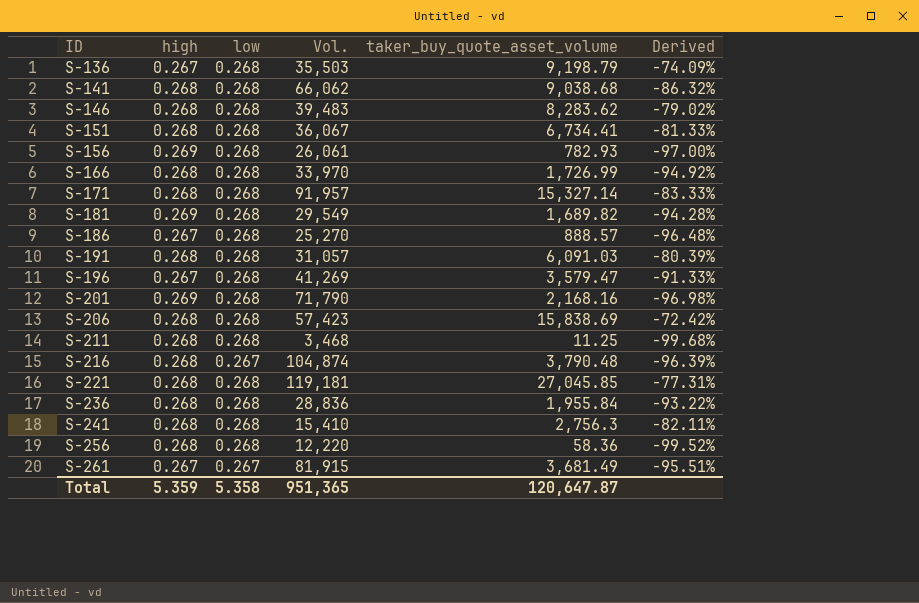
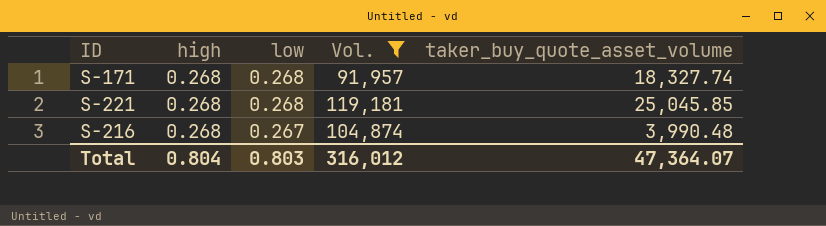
filter: none -> Vol. >= 91,957
row order: ID ascending -> low descending
column Derived | formula: ([taker_buy_quote_asset_volume] - [Vol.]) / [Vol.] -> none
S-171 | taker_buy_quote_asset_volume: 15,327.14 -> 18,327.74
S-221 | taker_buy_quote_asset_volume: 27,045.85 -> 25,045.85
S-216 | taker_buy_quote_asset_volume: 3,790.48 -> 3,990.48
Total | high: 5.359 -> 0.804
Total | low: 5.358 -> 0.803
Total | Vol.: 951,365 -> 316,012
Total | taker_buy_quote_asset_volume: 120,647.87 -> 47,364.07

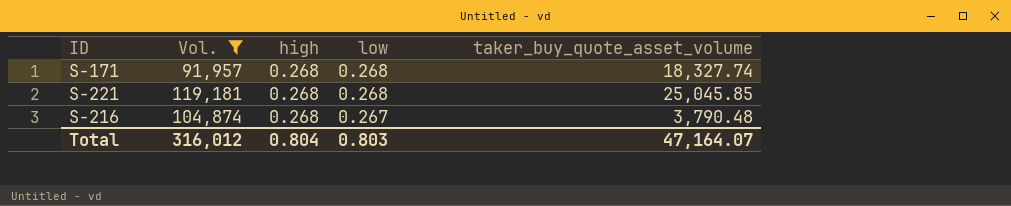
column Vol. | position: 4 -> 2
S-216 | taker_buy_quote_asset_volume: 3,990.48 -> 3,790.48
Total | taker_buy_quote_asset_volume: 47,364.07 -> 47,164.07

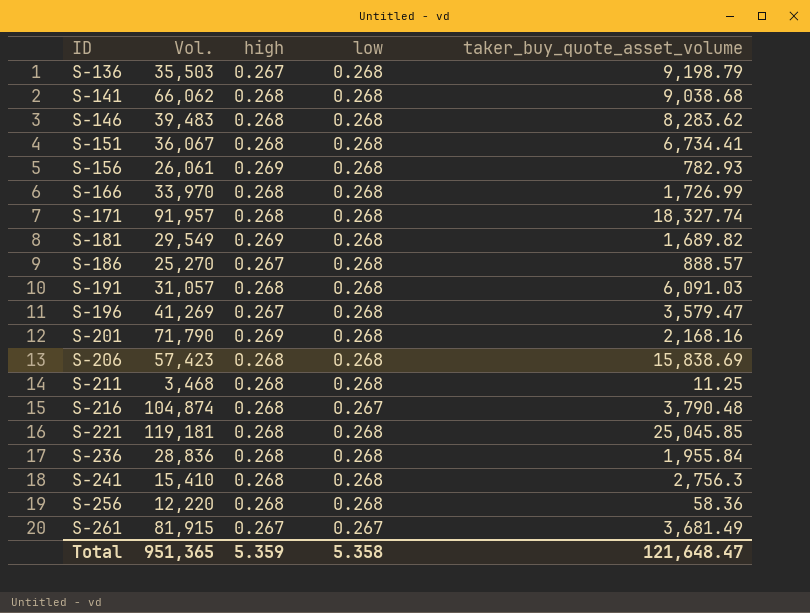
filter: Vol. >= 91,957 -> none
row order: low descending -> ID ascending
Total | Vol.: 316,012 -> 951,365
Total | high: 0.804 -> 5.359
Total | low: 0.803 -> 5.358
Total | taker_buy_quote_asset_volume: 47,164.07 -> 121,648.47

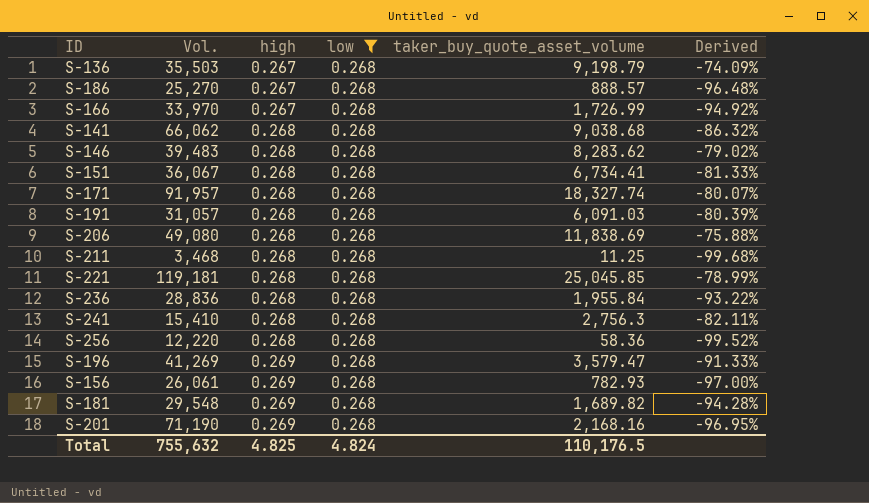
filter: none -> low = 0.268
row order: ID ascending -> high ascending
column Derived | formula: none -> ([taker_buy_quote_asset_volume] - [Vol.]) / [Vol.]
S-166 | high: 0.268 -> 0.267
S-206 | Vol.: 57,423 -> 49,080
S-206 | taker_buy_quote_asset_volume: 15,838.69 -> 11,838.69
S-196 | high: 0.267 -> 0.269
S-181 | Vol.: 29,549 -> 29,548
S-201 | Vol.: 71,790 -> 71,190
Total | Vol.: 951,365 -> 755,632
Total | high: 5.359 -> 4.825
Total | low: 5.358 -> 4.824
Total | taker_buy_quote_asset_volume: 121,648.47 -> 110,176.5

